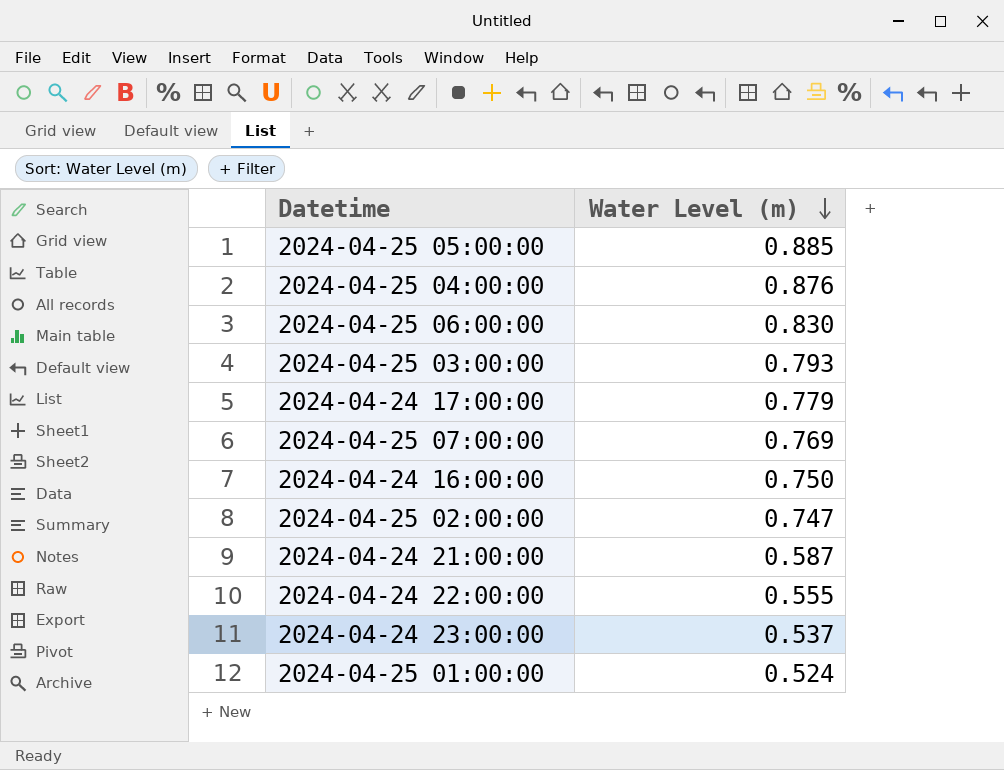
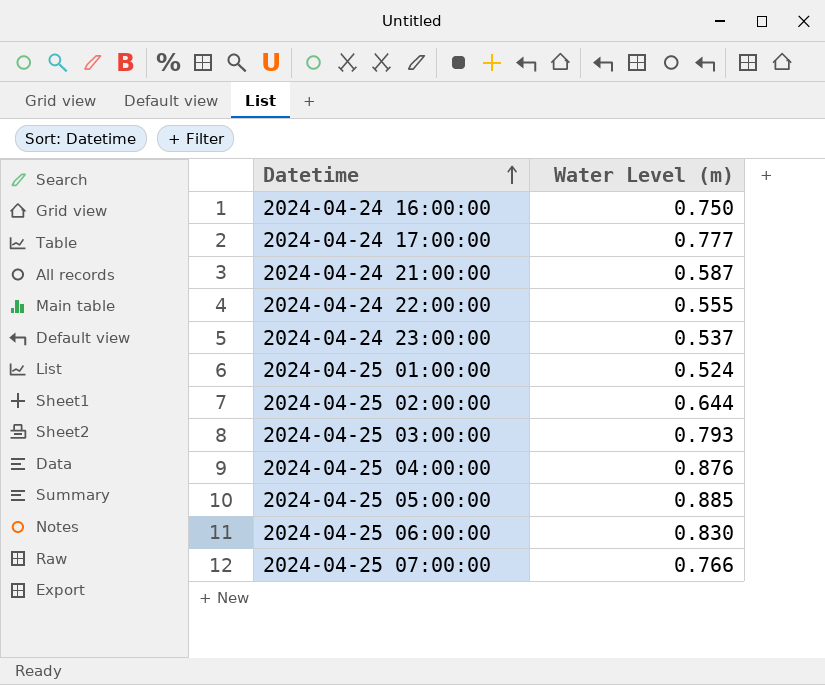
row order: Water Level (m) descending -> Datetime ascending
2024-04-24 17:00:00 | Water Level (m): 0.779 -> 0.777
2024-04-25 02:00:00 | Water Level (m): 0.747 -> 0.644
2024-04-25 07:00:00 | Water Level (m): 0.769 -> 0.766

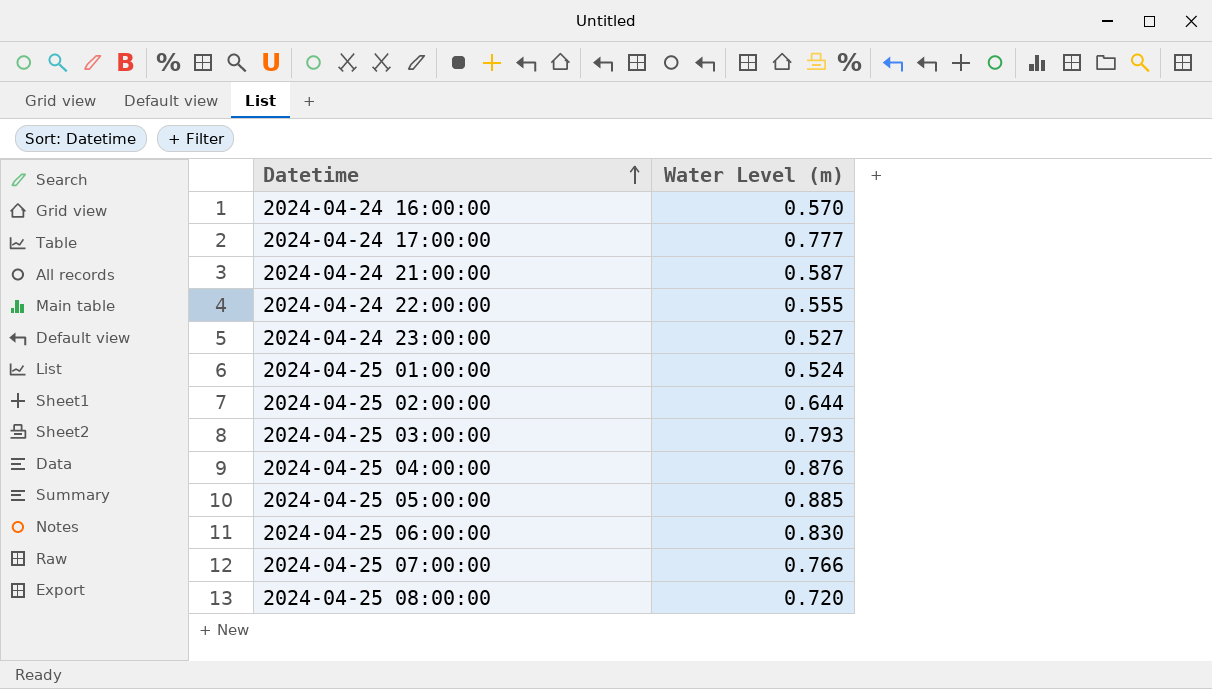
2024-04-24 16:00:00 | Water Level (m): 0.750 -> 0.570
2024-04-24 23:00:00 | Water Level (m): 0.537 -> 0.527
row 2024-04-25 08:00:00: none -> 0.720

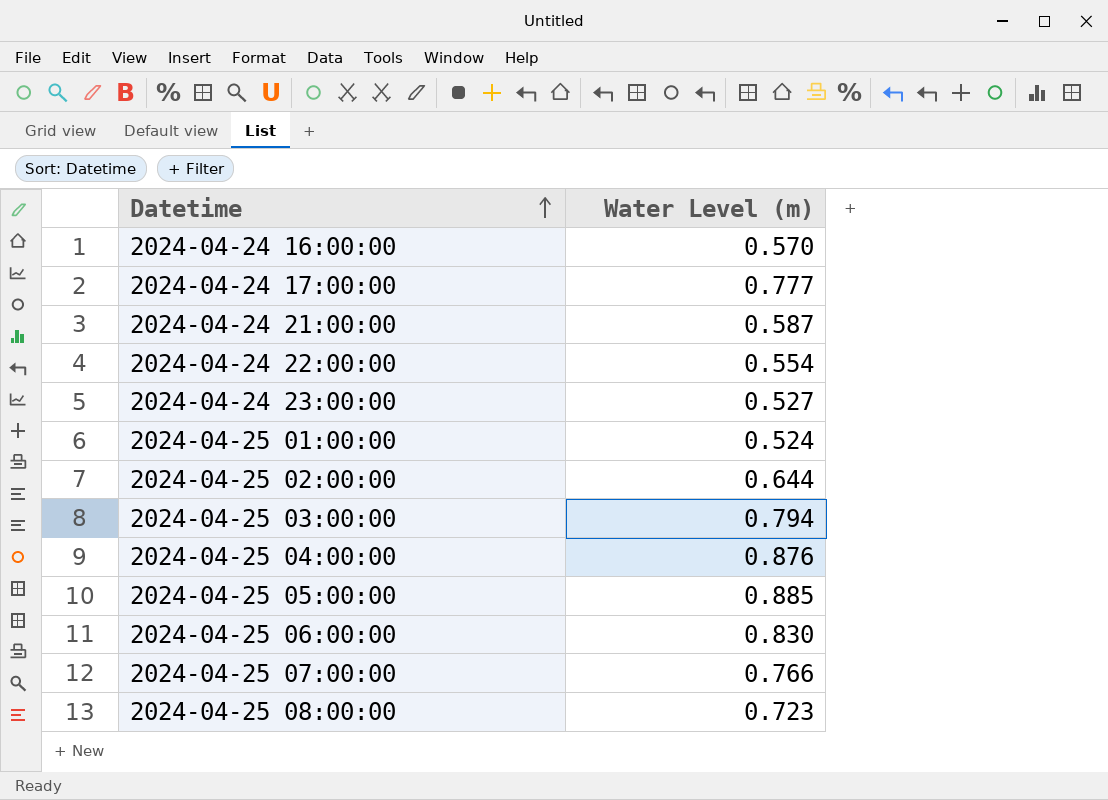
2024-04-24 22:00:00 | Water Level (m): 0.555 -> 0.554
2024-04-25 03:00:00 | Water Level (m): 0.793 -> 0.794
2024-04-25 08:00:00 | Water Level (m): 0.720 -> 0.723

